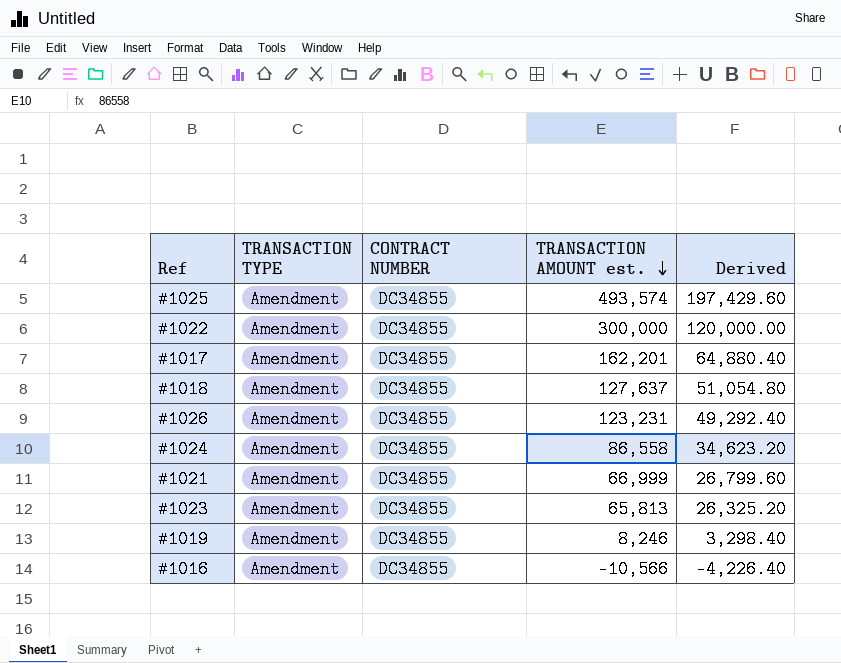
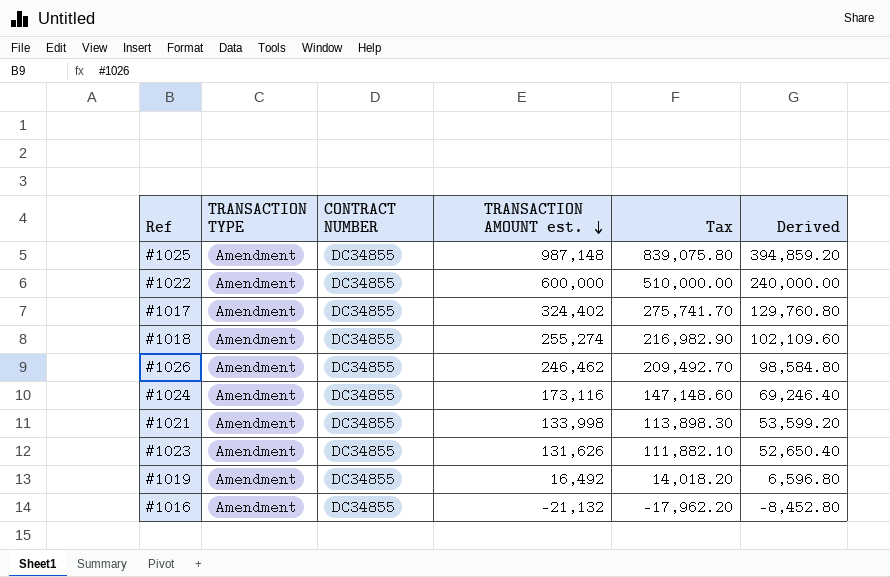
column Tax | formula: none -> [TRANSACTION AMOUNT est.] * 0.85
#1025 | TRANSACTION AMOUNT est.: 493,574 -> 987,148
#1025 | Derived: 197,429.60 -> 394,859.20
#1022 | TRANSACTION AMOUNT est.: 300,000 -> 600,000
#1022 | Derived: 120,000.00 -> 240,000.00
#1017 | TRANSACTION AMOUNT est.: 162,201 -> 324,402
#1017 | Derived: 64,880.40 -> 129,760.80
#1018 | TRANSACTION AMOUNT est.: 127,637 -> 255,274
#1018 | Derived: 51,054.80 -> 102,109.60
#1026 | TRANSACTION AMOUNT est.: 123,231 -> 246,462
#1026 | Derived: 49,292.40 -> 98,584.80
#1024 | TRANSACTION AMOUNT est.: 86,558 -> 173,116
#1024 | Derived: 34,623.20 -> 69,246.40
#1021 | TRANSACTION AMOUNT est.: 66,999 -> 133,998
#1021 | Derived: 26,799.60 -> 53,599.20
#1023 | TRANSACTION AMOUNT est.: 65,813 -> 131,626
#1023 | Derived: 26,325.20 -> 52,650.40
#1019 | TRANSACTION AMOUNT est.: 8,246 -> 16,492
#1019 | Derived: 3,298.40 -> 6,596.80
#1016 | TRANSACTION AMOUNT est.: -10,566 -> -21,132
#1016 | Derived: -4,226.40 -> -8,452.80

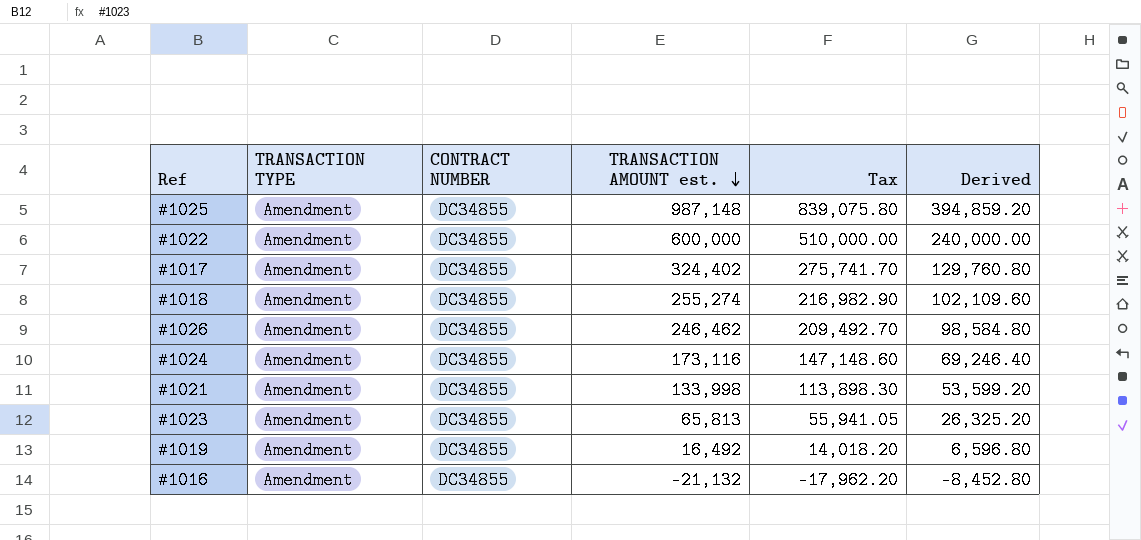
#1023 | TRANSACTION AMOUNT est.: 131,626 -> 65,813
#1023 | Tax: 111,882.10 -> 55,941.05
#1023 | Derived: 52,650.40 -> 26,325.20

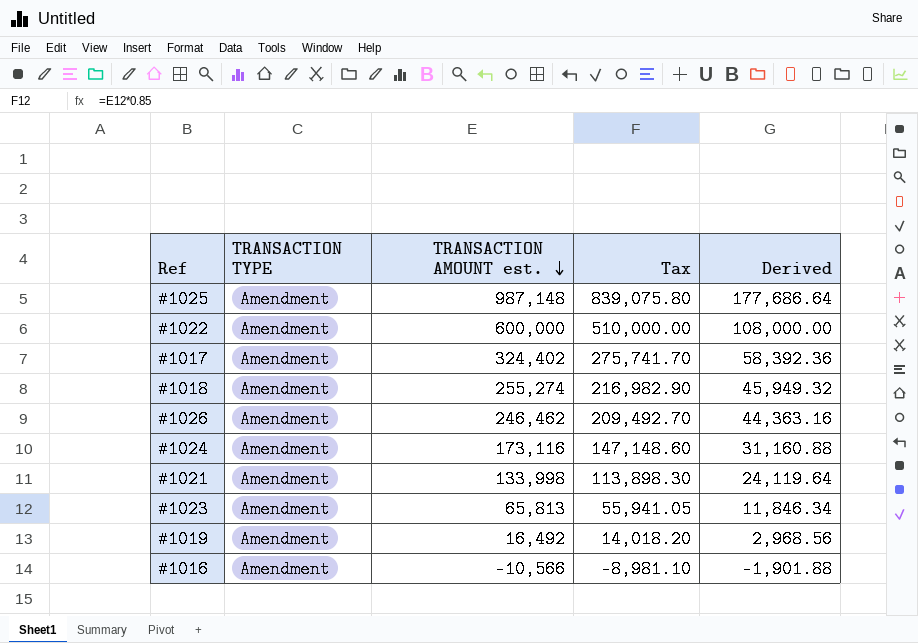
column CONTRACT NUMBER | position: 3 -> none
column Derived | formula: [TRANSACTION AMOUNT est.] * 0.4 -> [TRANSACTION AMOUNT est.] * 0.18
#1016 | TRANSACTION AMOUNT est.: -21,132 -> -10,566
#1016 | Tax: -17,962.20 -> -8,981.10

